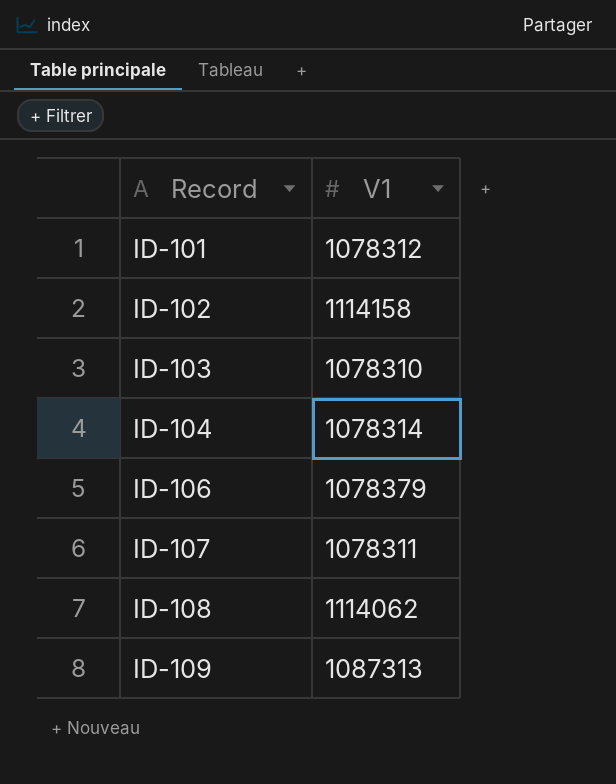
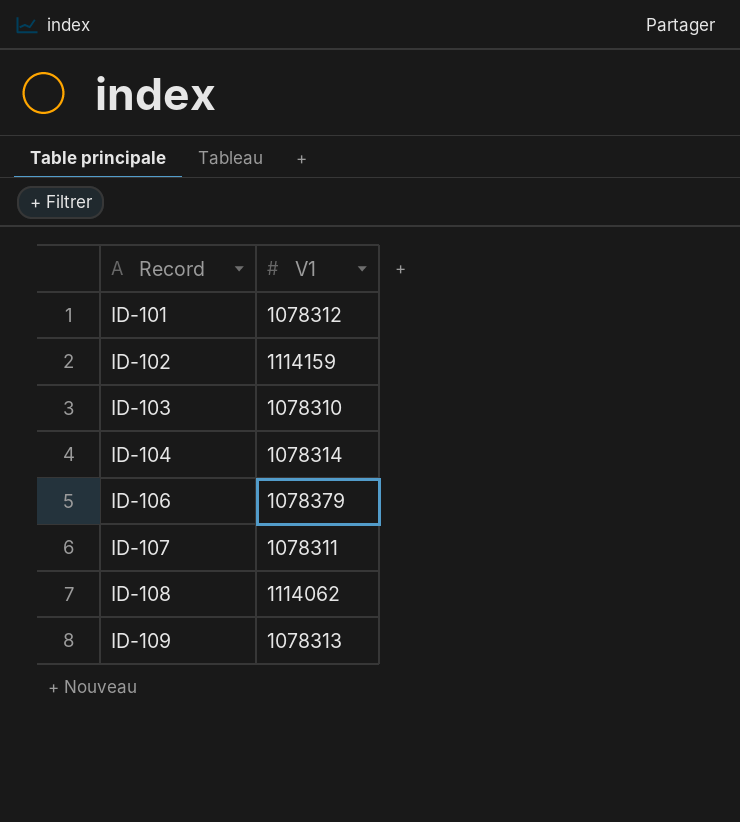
ID-102 | V1: 1114158 -> 1114159
ID-109 | V1: 1087313 -> 1078313

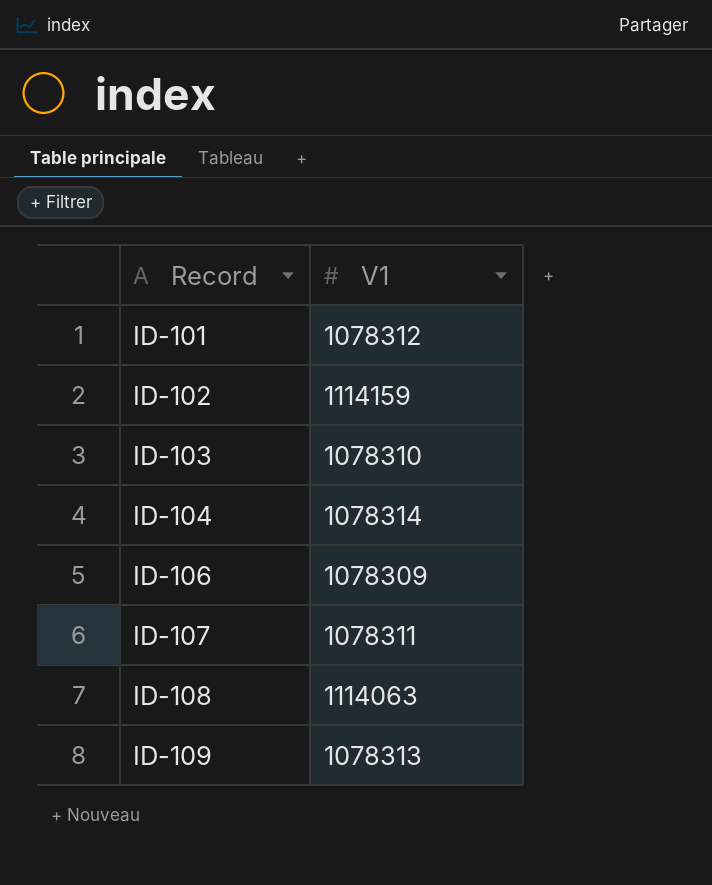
ID-106 | V1: 1078379 -> 1078309
ID-108 | V1: 1114062 -> 1114063

